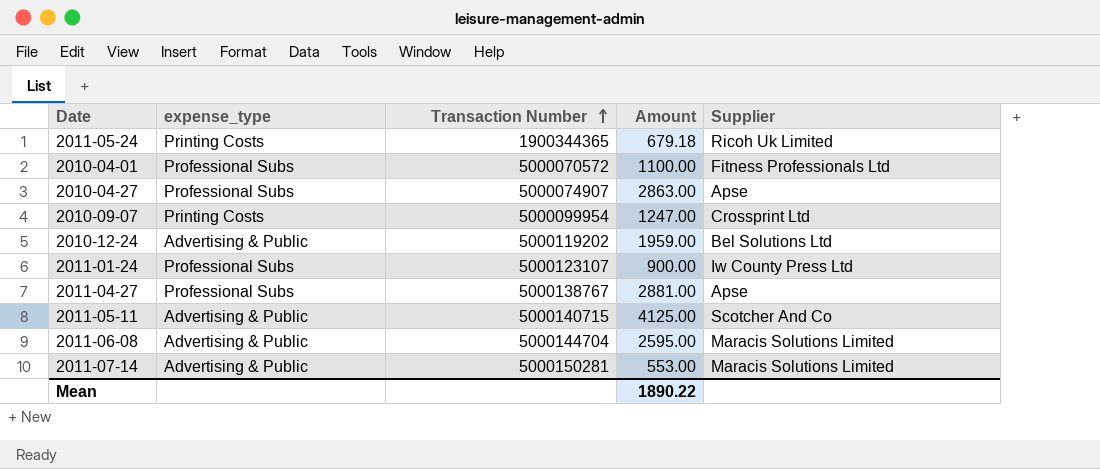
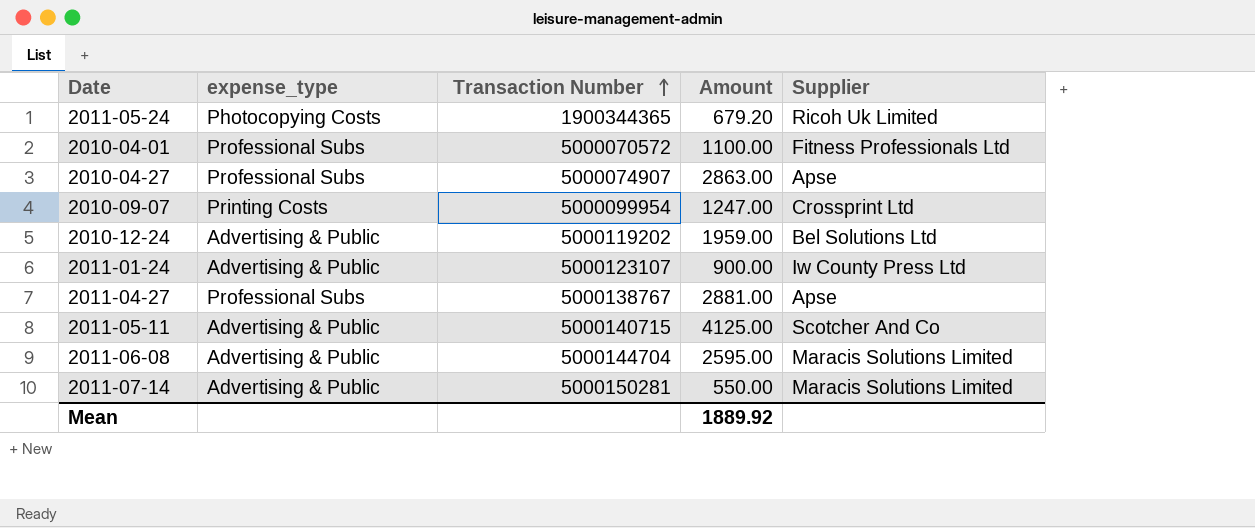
2011-05-24 | expense_type: Printing Costs -> Photocopying Costs
2011-05-24 | Amount: 679.18 -> 679.20
2011-01-24 | expense_type: Professional Subs -> Advertising & Public
2011-07-14 | Amount: 553.00 -> 550.00
Mean | Amount: 1890.22 -> 1889.92

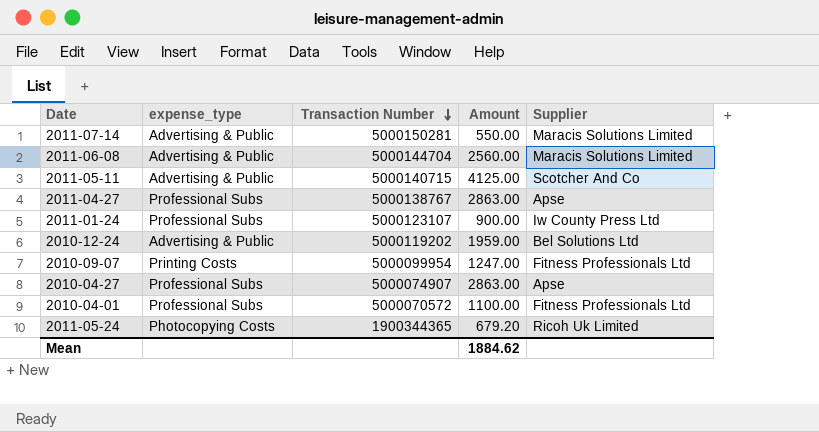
row order: Transaction Number ascending -> Transaction Number descending
2011-06-08 | Amount: 2595.00 -> 2560.00
2011-04-27 | Amount: 2881.00 -> 2863.00
2011-01-24 | expense_type: Advertising & Public -> Professional Subs
2010-09-07 | Supplier: Crossprint Ltd -> Fitness Professionals Ltd
Mean | Amount: 1889.92 -> 1884.62

